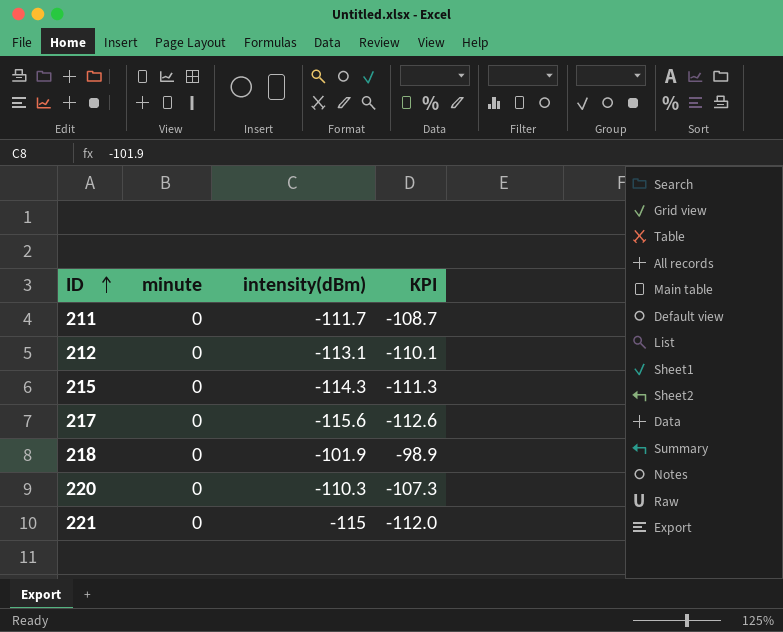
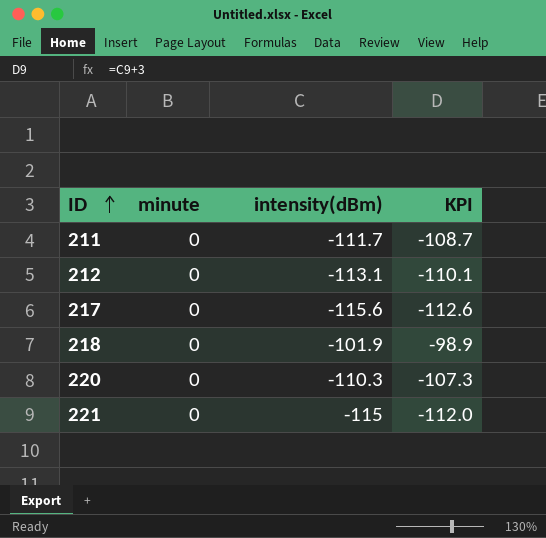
row 215: 0 | -114.3 | -111.3 -> none

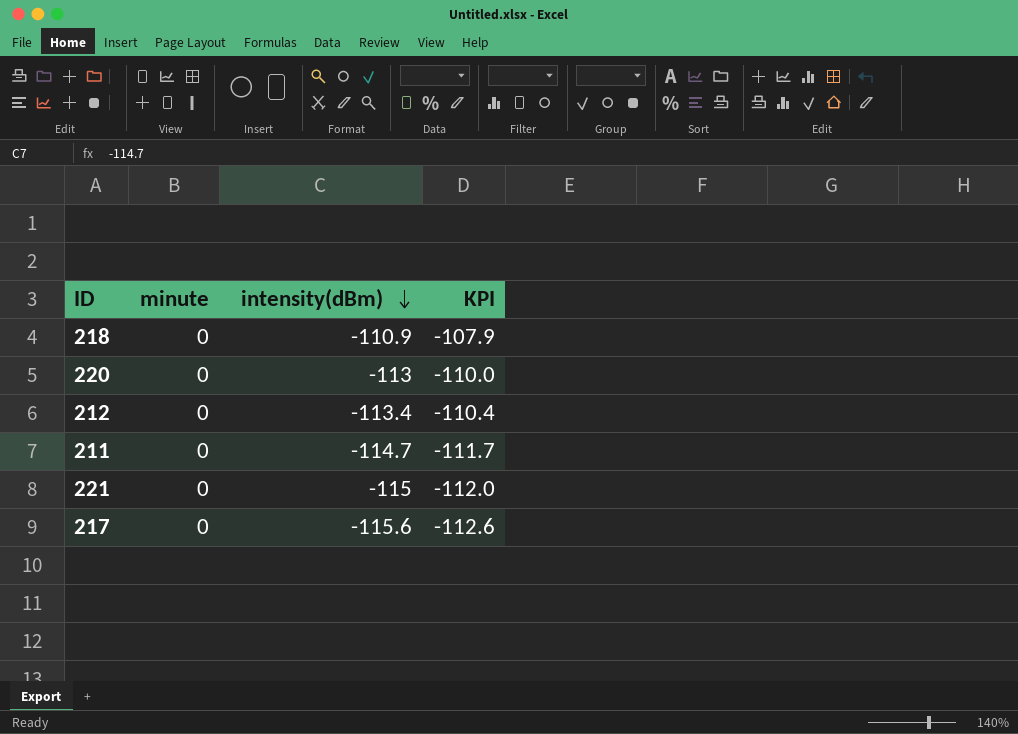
row order: ID ascending -> intensity(dBm) descending
218 | intensity(dBm): -101.9 -> -110.9
218 | KPI: -98.9 -> -107.9
220 | intensity(dBm): -110.3 -> -113
220 | KPI: -107.3 -> -110.0
212 | intensity(dBm): -113.1 -> -113.4
212 | KPI: -110.1 -> -110.4
211 | intensity(dBm): -111.7 -> -114.7
211 | KPI: -108.7 -> -111.7

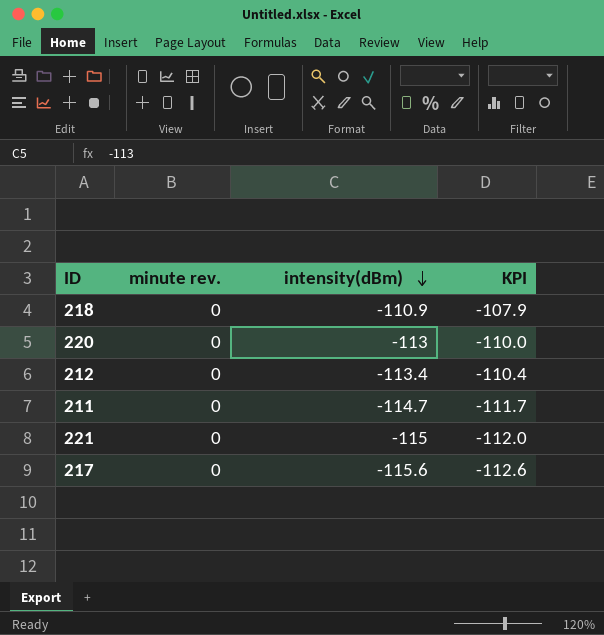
column name: minute -> minute rev.

